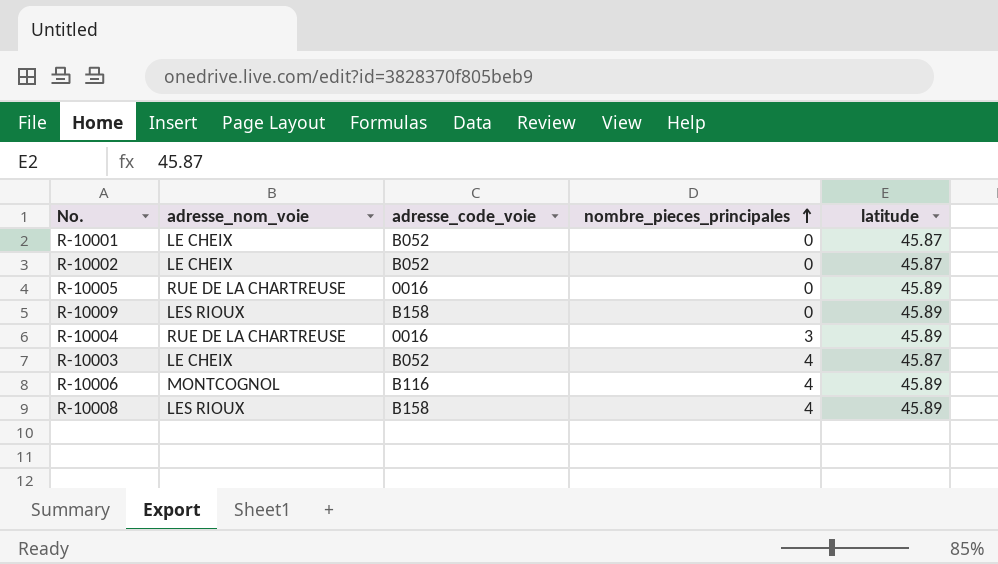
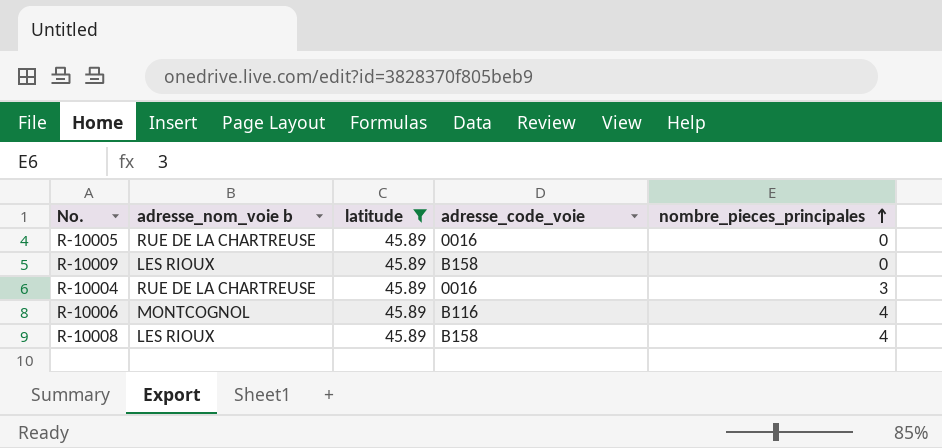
filter: none -> latitude = 45.89
column name: adresse_nom_voie -> adresse_nom_voie b
column latitude | position: 5 -> 3

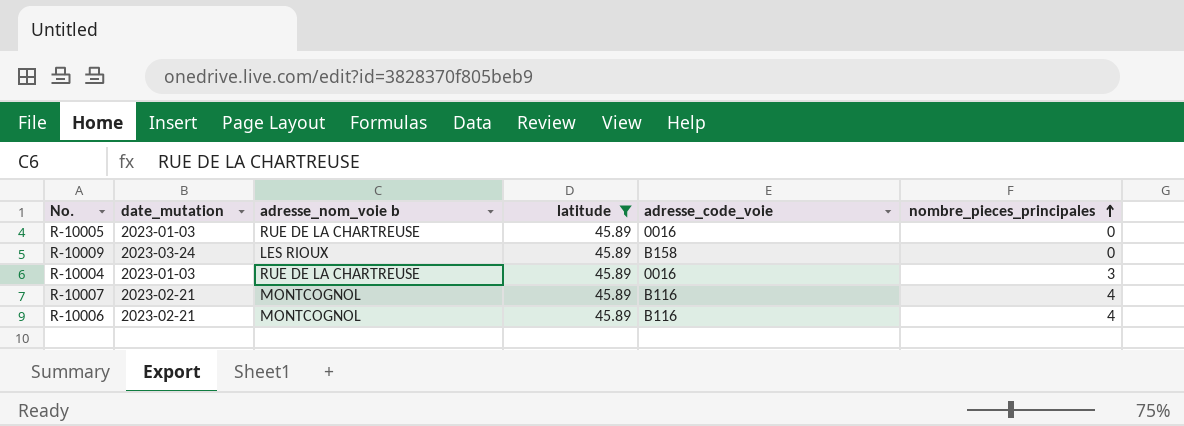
column date_mutation | position: none -> 2
row R-10008: LES RIOUX | 45.89 | B158 | 4 -> none
row R-10007: none -> 2023-02-21 | MONTCOGNOL | 45.89 | B116 | 4

